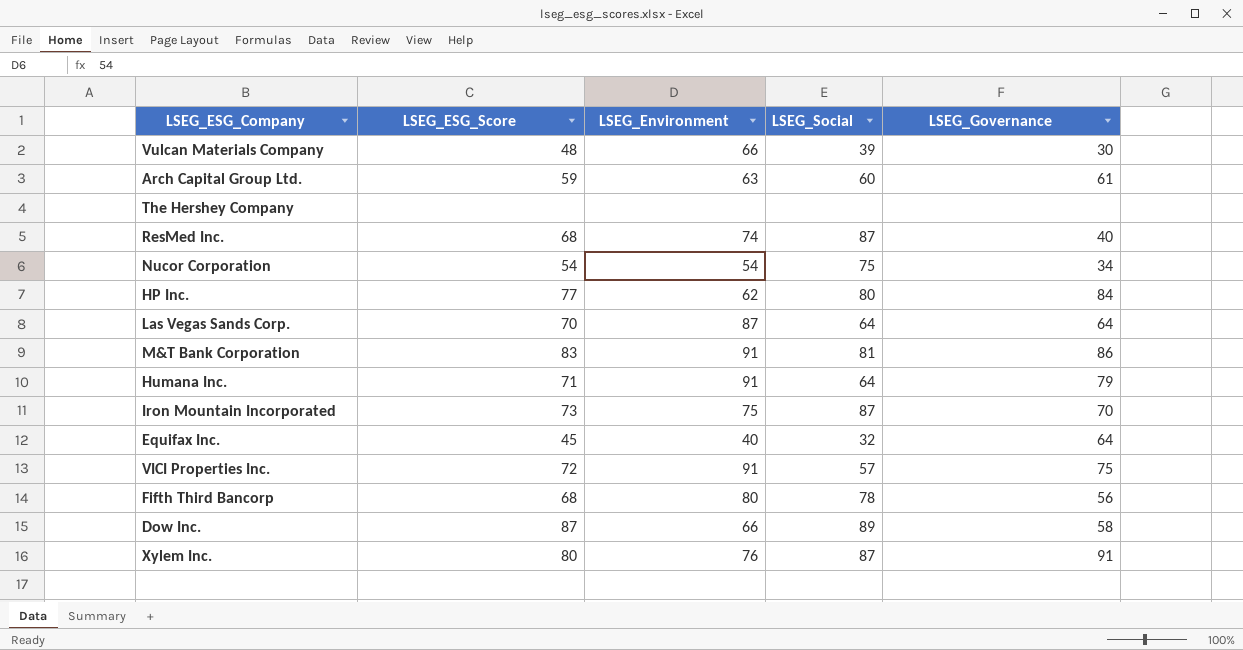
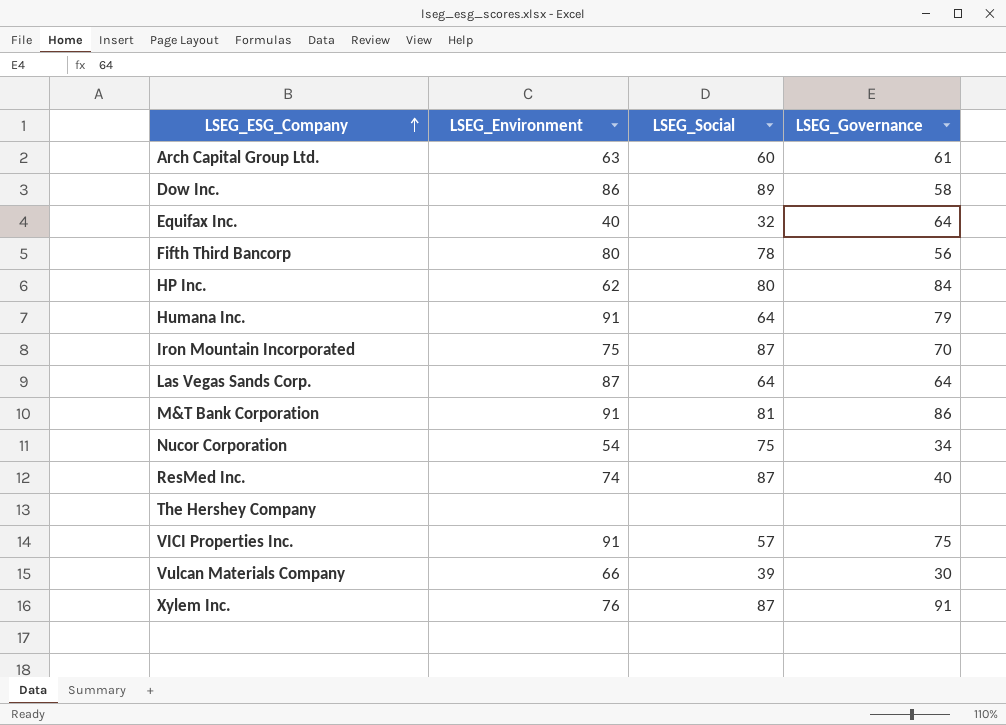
row order: none -> LSEG_ESG_Company ascending
column LSEG_ESG_Score | position: 2 -> none
Dow Inc. | LSEG_Environment: 66 -> 86

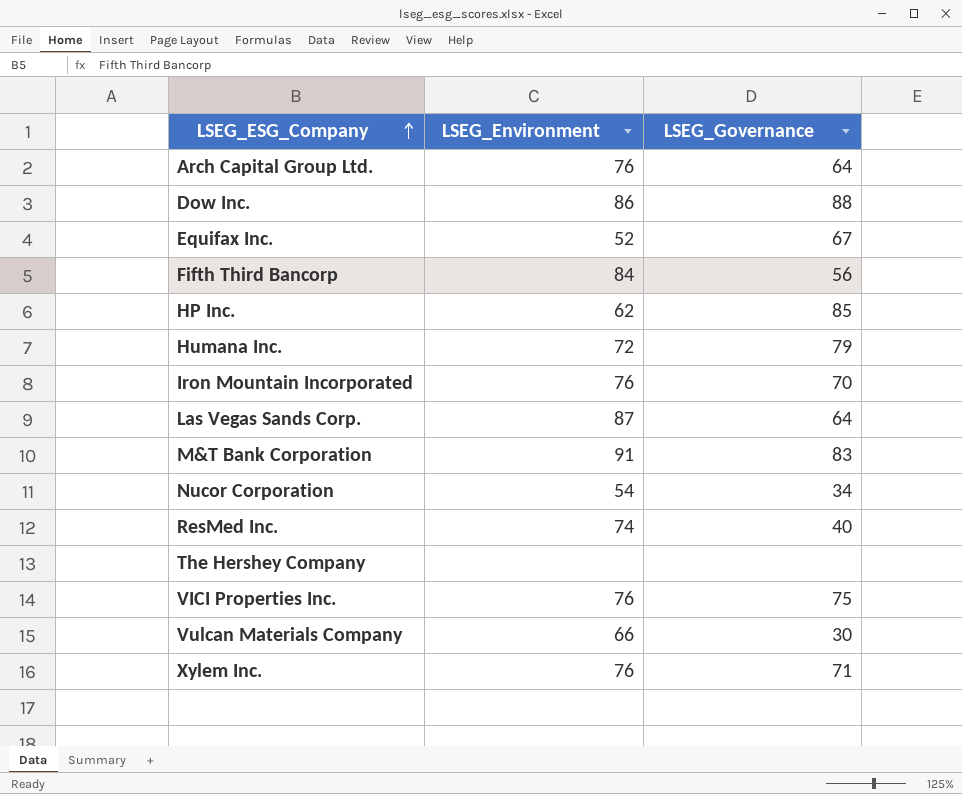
column LSEG_Social | position: 3 -> none
Arch Capital Group Ltd. | LSEG_Environment: 63 -> 76
Arch Capital Group Ltd. | LSEG_Governance: 61 -> 64
Dow Inc. | LSEG_Governance: 58 -> 88
Equifax Inc. | LSEG_Environment: 40 -> 52
Equifax Inc. | LSEG_Governance: 64 -> 67
Fifth Third Bancorp | LSEG_Environment: 80 -> 84
HP Inc. | LSEG_Governance: 84 -> 85
Humana Inc. | LSEG_Environment: 91 -> 72
Iron Mountain Incorporated | LSEG_Environment: 75 -> 76
M&T Bank Corporation | LSEG_Governance: 86 -> 83
VICI Properties Inc. | LSEG_Environment: 91 -> 76
Xylem Inc. | LSEG_Governance: 91 -> 71

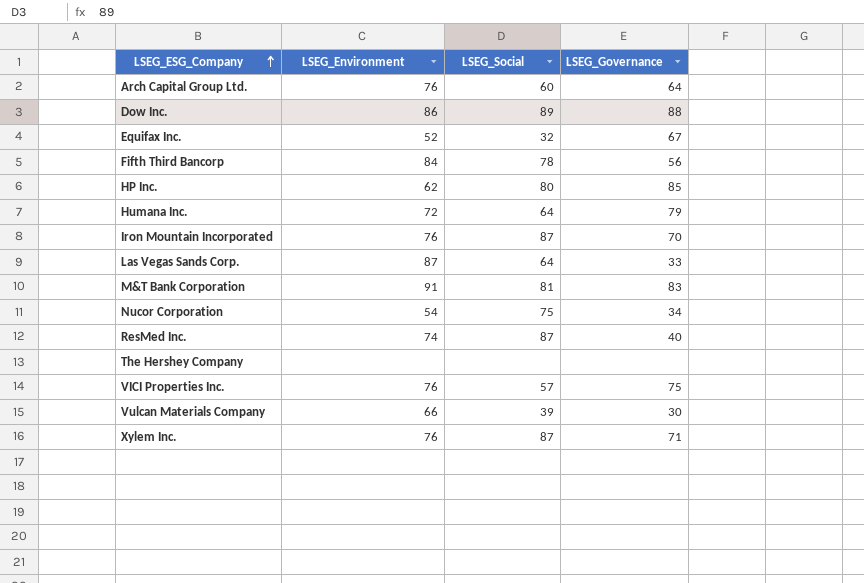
column LSEG_Social | position: none -> 3
Las Vegas Sands Corp. | LSEG_Governance: 64 -> 33

